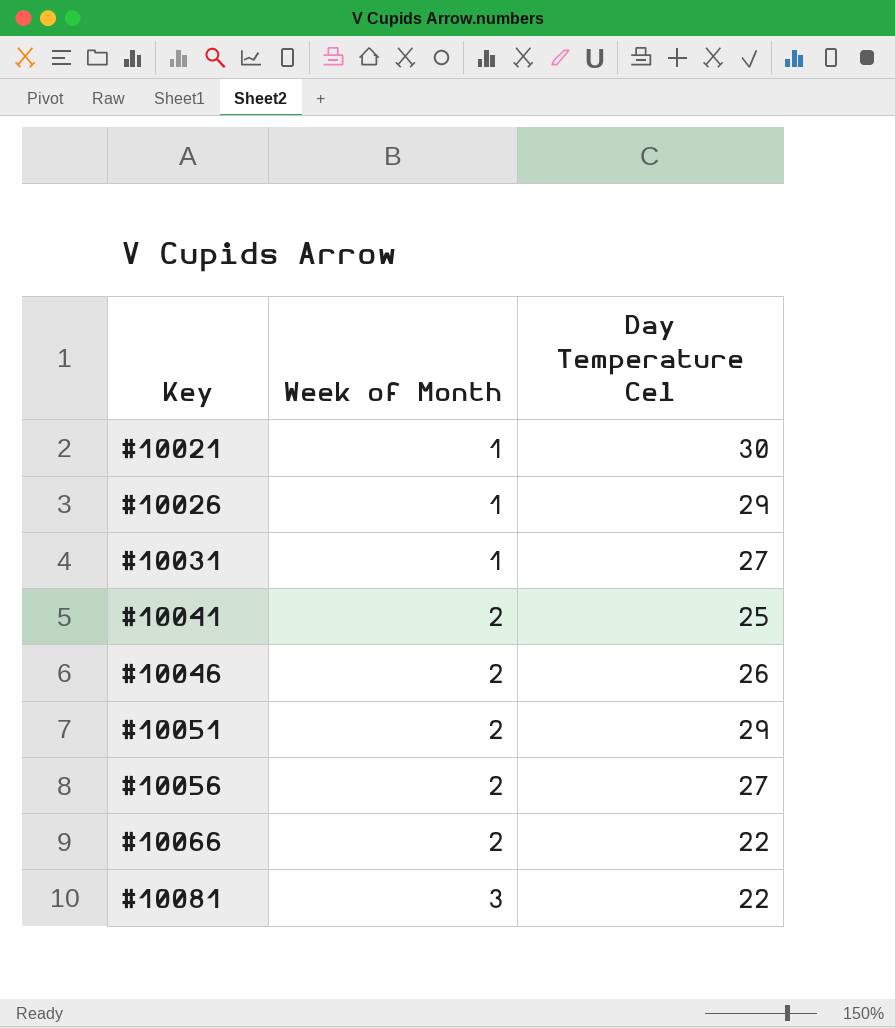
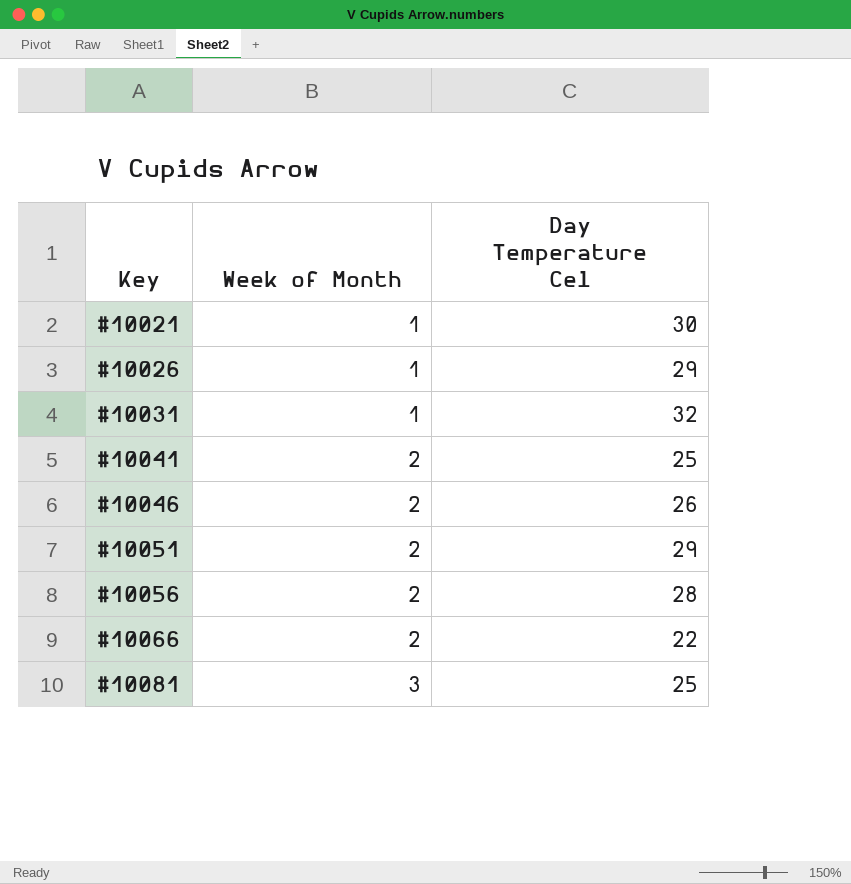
#10031 | Day Temperature Cel: 27 -> 32
#10056 | Day Temperature Cel: 27 -> 28
#10081 | Day Temperature Cel: 22 -> 25

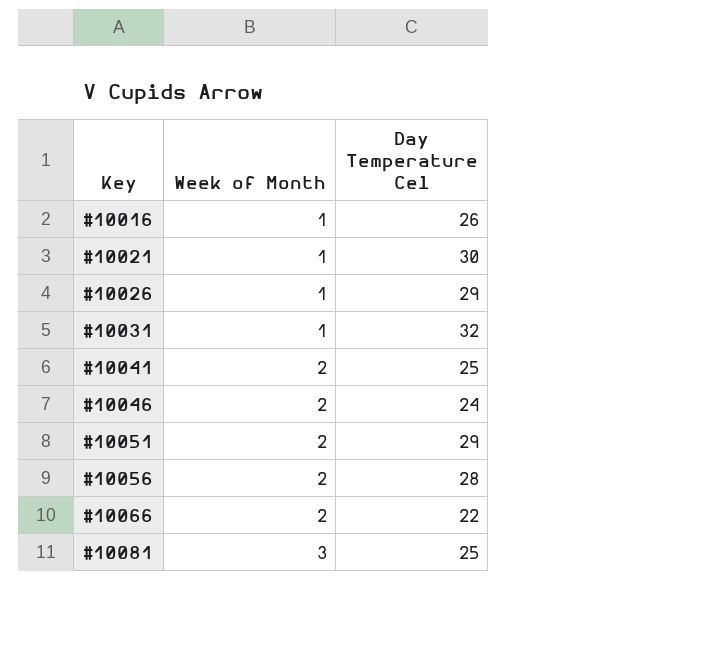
row #10016: none -> 1 | 26
#10046 | Day Temperature Cel: 26 -> 24

